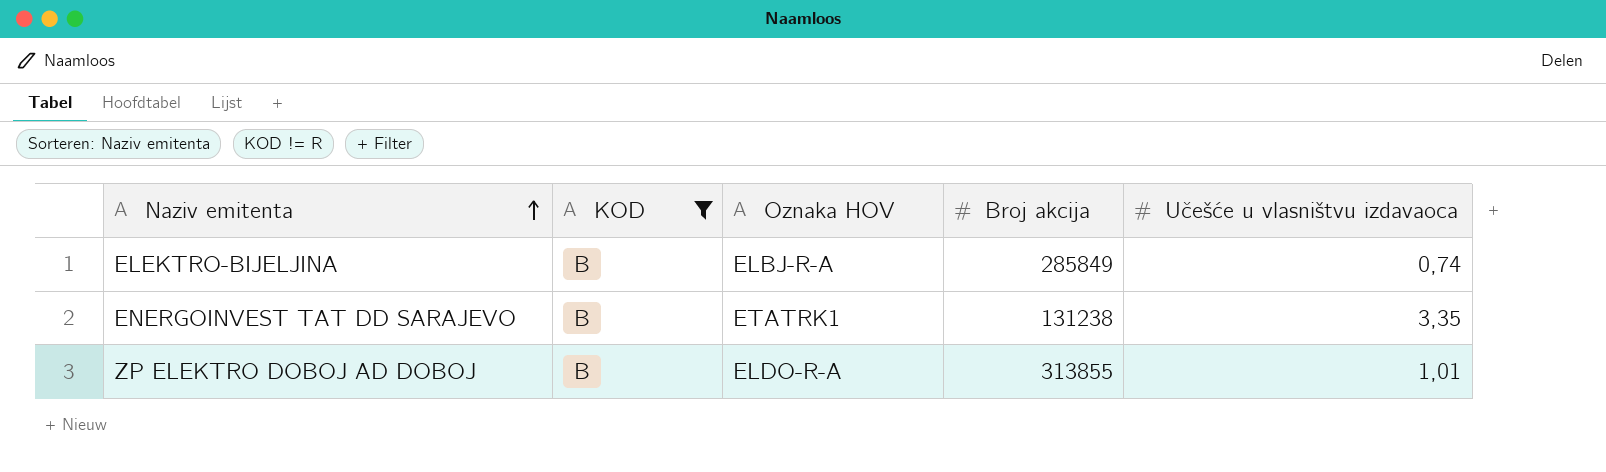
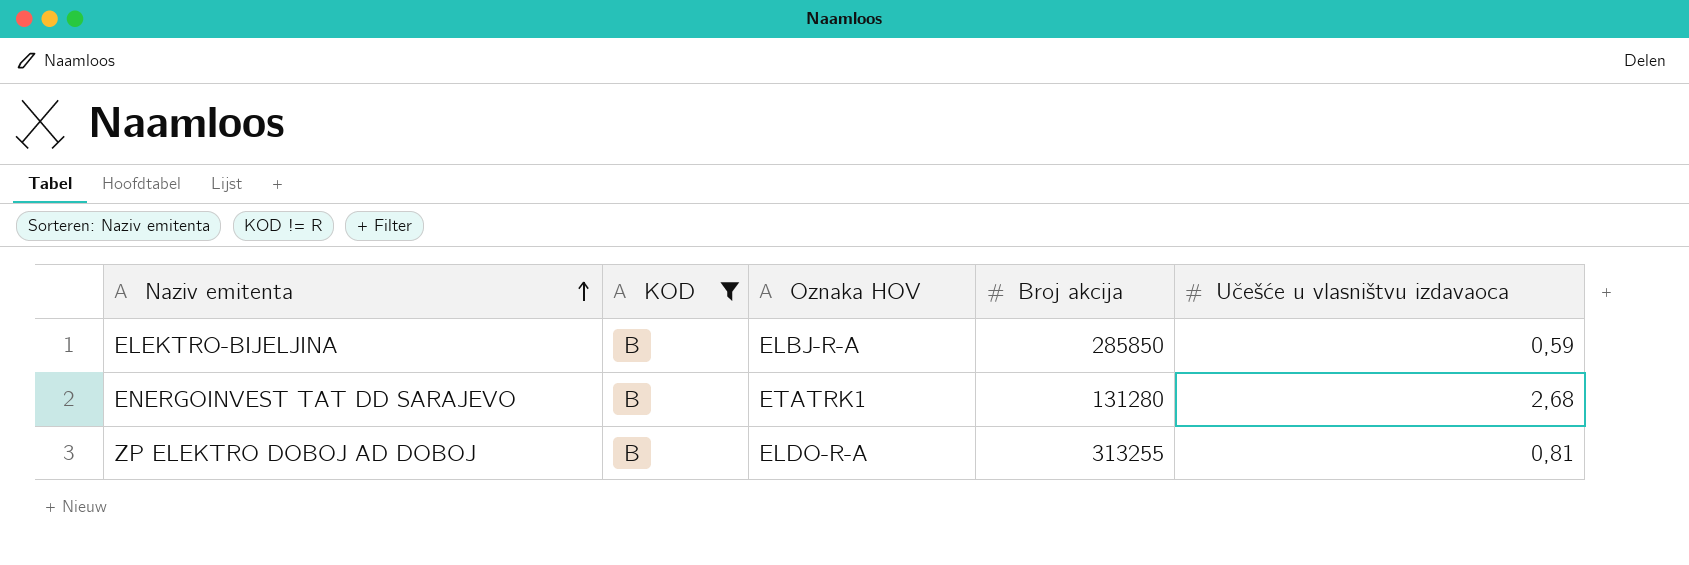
ELEKTRO-BIJELJINA | Broj akcija: 285849 -> 285850
ELEKTRO-BIJELJINA | Učešće u vlasništvu izdavaoca: 0,74 -> 0,59
ENERGOINVEST TAT DD SARAJEVO | Broj akcija: 131238 -> 131280
ENERGOINVEST TAT DD SARAJEVO | Učešće u vlasništvu izdavaoca: 3,35 -> 2,68
ZP ELEKTRO DOBOJ AD DOBOJ | Broj akcija: 313855 -> 313255
ZP ELEKTRO DOBOJ AD DOBOJ | Učešće u vlasništvu izdavaoca: 1,01 -> 0,81

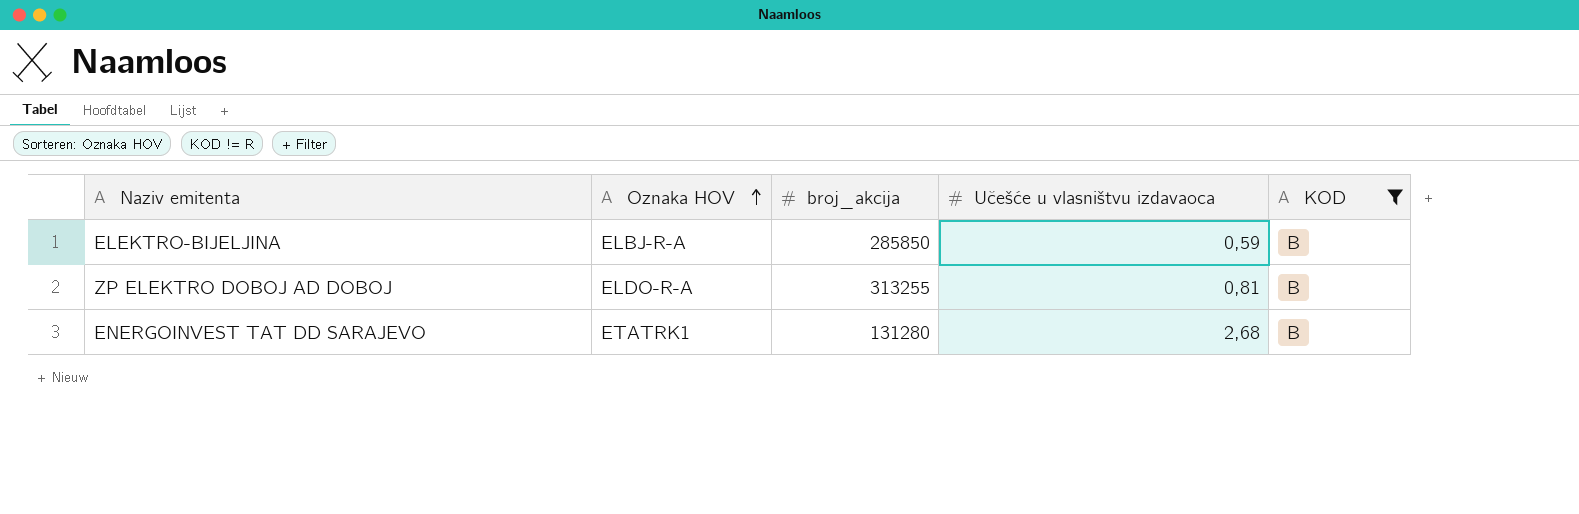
row order: Naziv emitenta ascending -> Oznaka HOV ascending
column name: Broj akcija -> broj_akcija
column KOD | position: 2 -> 5

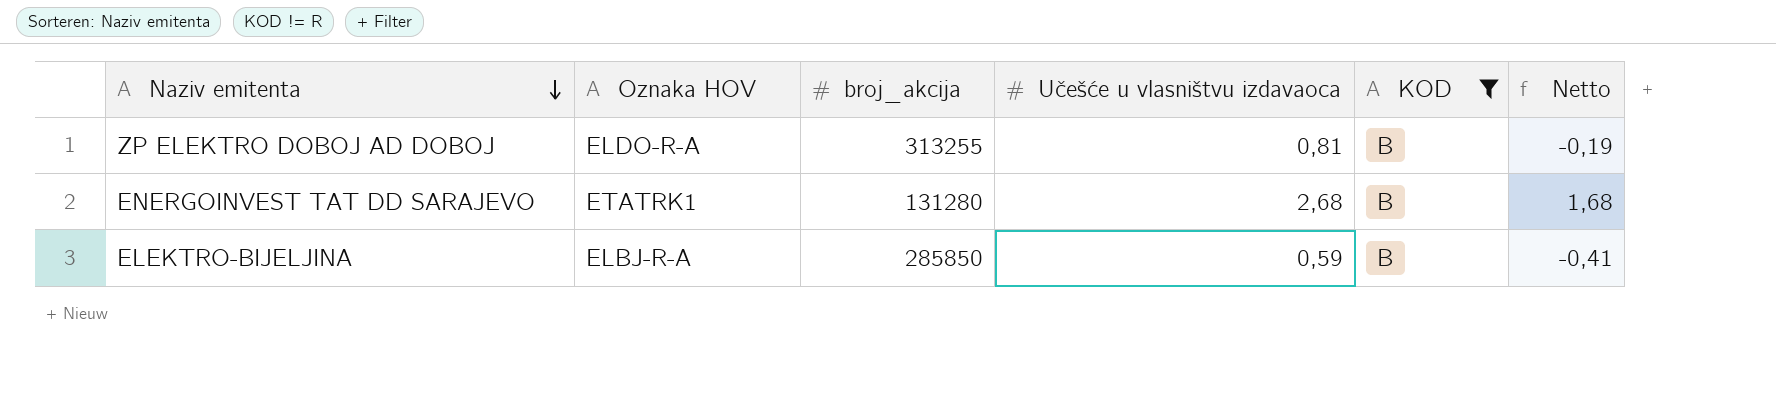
row order: Oznaka HOV ascending -> Naziv emitenta descending
column Netto | formula: none -> [Učešće u vlasništvu izdavaoca] - 1

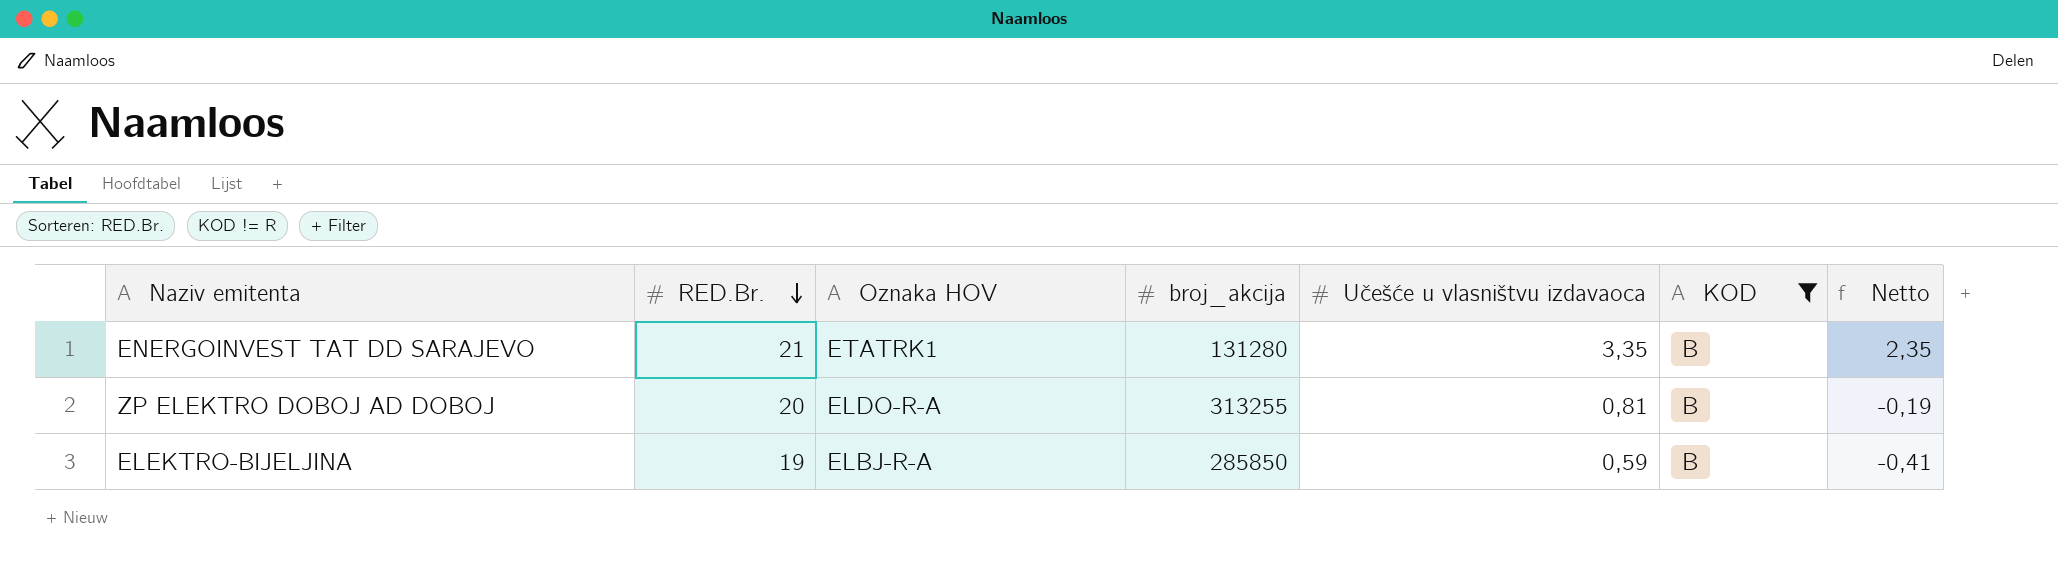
row order: Naziv emitenta descending -> RED.Br. descending
column RED.Br. | position: none -> 2
ENERGOINVEST TAT DD SARAJEVO | Učešće u vlasništvu izdavaoca: 2,68 -> 3,35
ENERGOINVEST TAT DD SARAJEVO | Netto: 1,68 -> 2,35

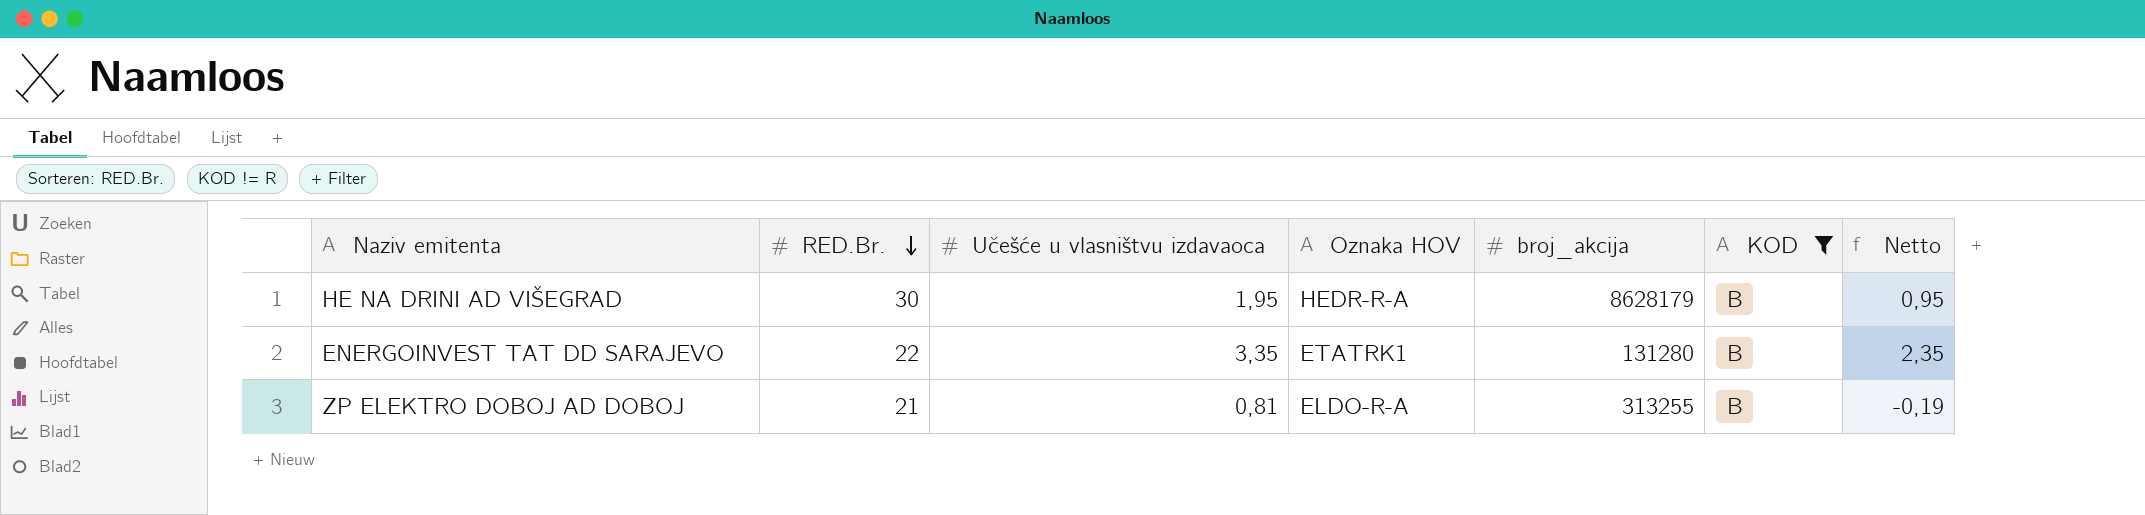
column Učešće u vlasništvu izdavaoca | position: 5 -> 3
row ELEKTRO-BIJELJINA: 19 | ELBJ-R-A | 285850 | 0,59 | B | -0,41 -> none
row HE NA DRINI AD VIŠEGRAD: none -> 30 | 1,95 | HEDR-R-A | 8628179 | B | 0,95
ENERGOINVEST TAT DD SARAJEVO | RED.Br.: 21 -> 22
ZP ELEKTRO DOBOJ AD DOBOJ | RED.Br.: 20 -> 21

